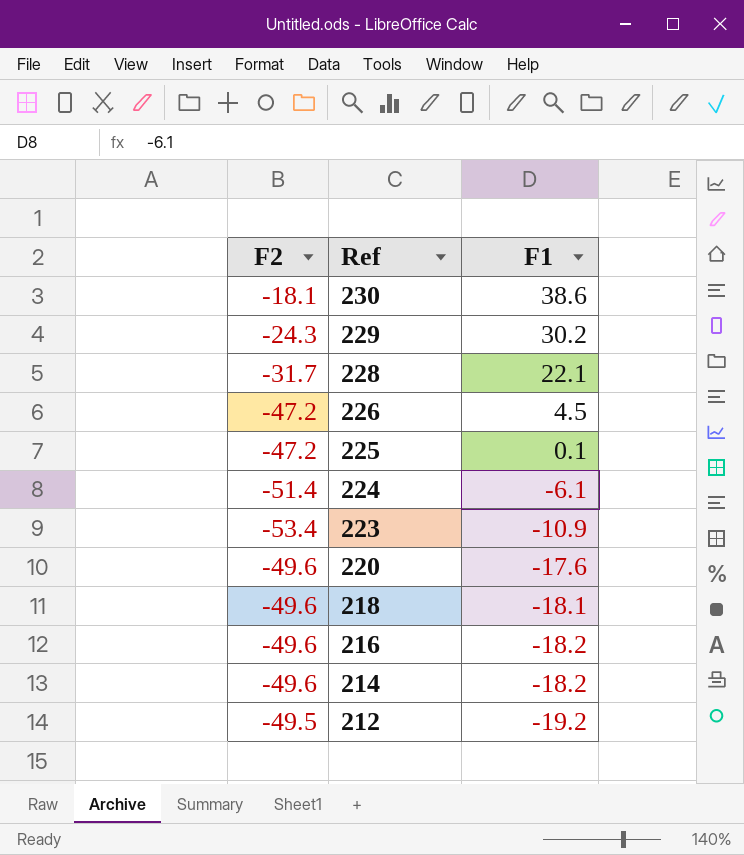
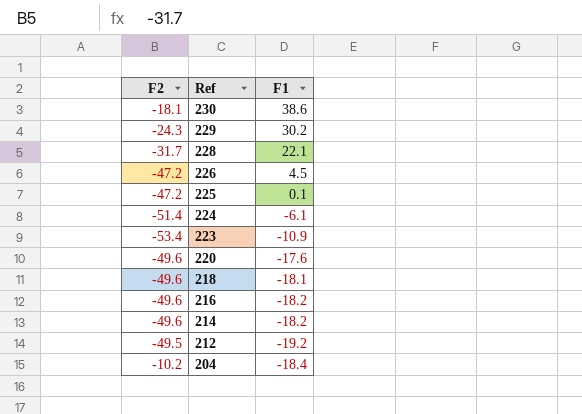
row 204: none -> -10.2 | -18.4

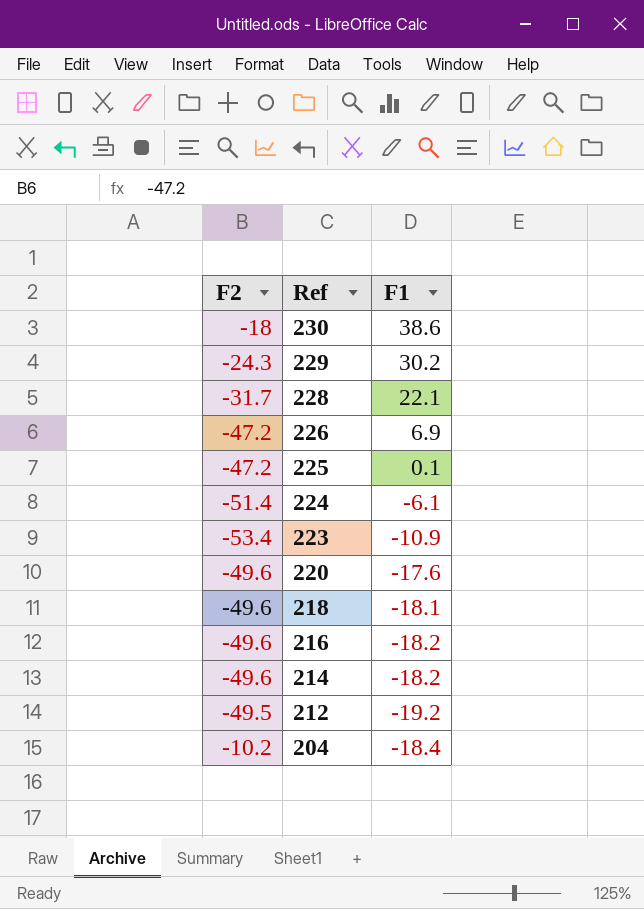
230 | F2: -18.1 -> -18
226 | F1: 4.5 -> 6.9

